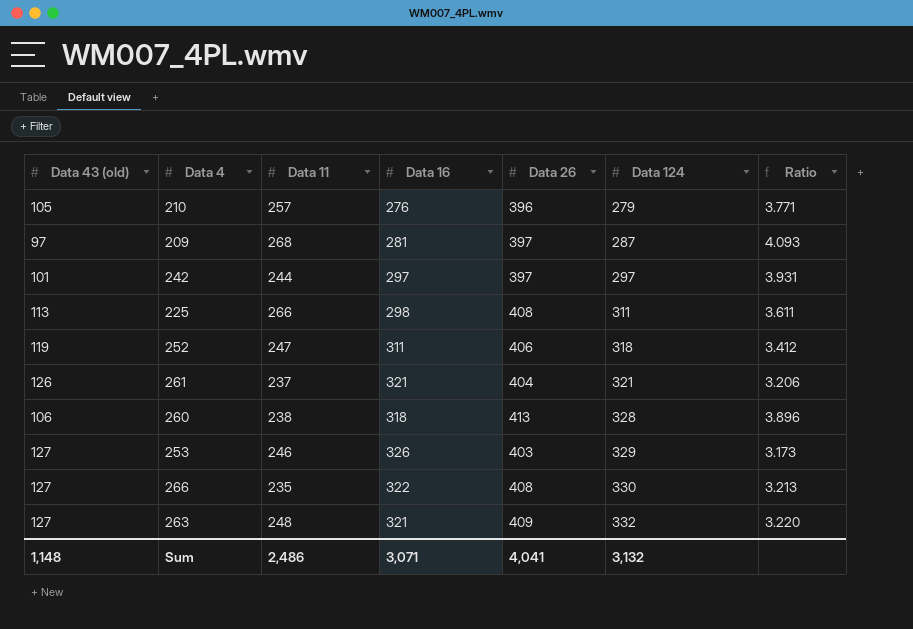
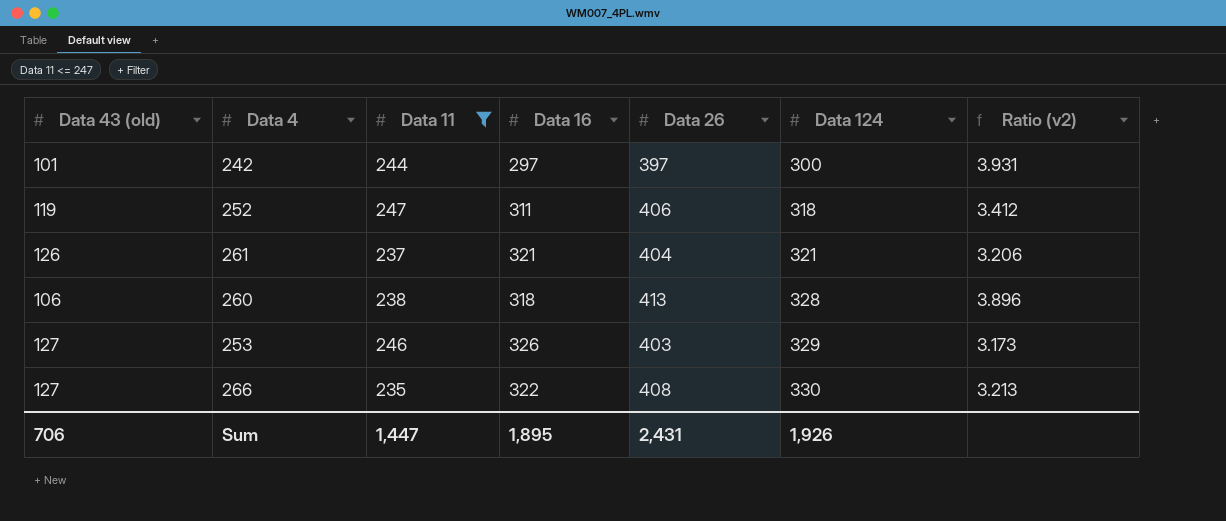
filter: none -> Data 11 <= 247
column name: Ratio -> Ratio (v2)
242 | Data 124: 297 -> 300
Sum | Data 43 (old): 1,148 -> 706
Sum | Data 11: 2,486 -> 1,447
Sum | Data 16: 3,071 -> 1,895
Sum | Data 26: 4,041 -> 2,431
Sum | Data 124: 3,132 -> 1,926

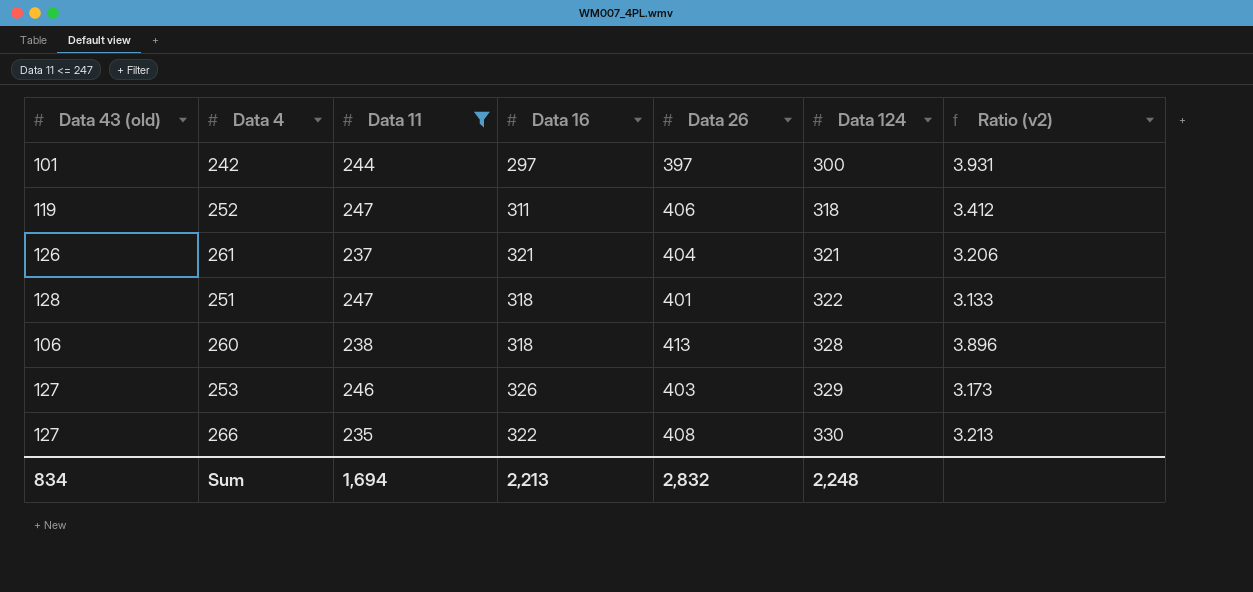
row 251: none -> 128 | 247 | 318 | 401 | 322 | 3.133
Sum | Data 43 (old): 706 -> 834
Sum | Data 11: 1,447 -> 1,694
Sum | Data 16: 1,895 -> 2,213
Sum | Data 26: 2,431 -> 2,832
Sum | Data 124: 1,926 -> 2,248

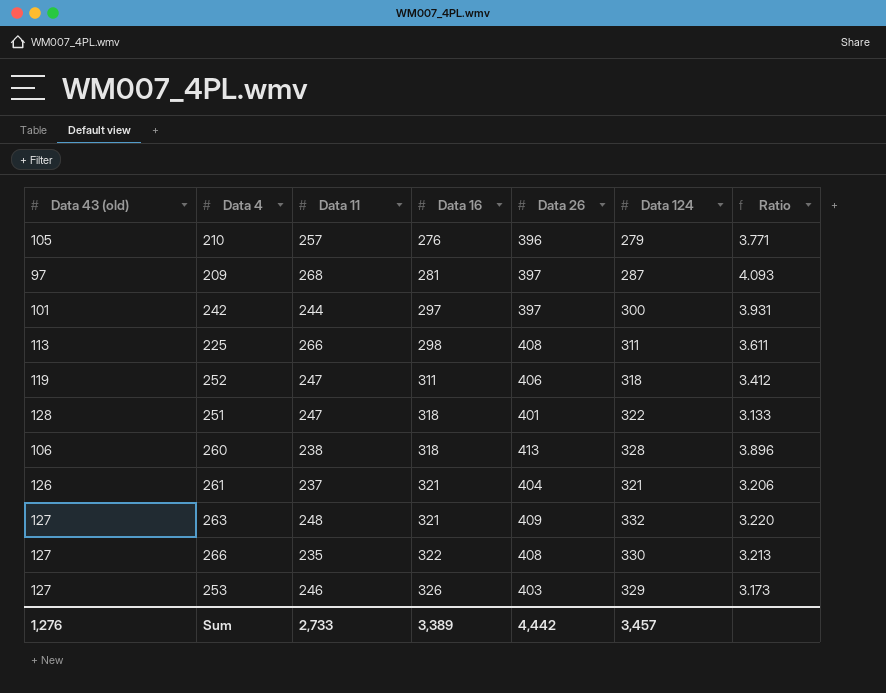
filter: Data 11 <= 247 -> none
row order: Data 124 ascending -> Data 16 ascending
column name: Ratio (v2) -> Ratio
Sum | Data 43 (old): 834 -> 1,276
Sum | Data 11: 1,694 -> 2,733
Sum | Data 16: 2,213 -> 3,389
Sum | Data 26: 2,832 -> 4,442
Sum | Data 124: 2,248 -> 3,457

